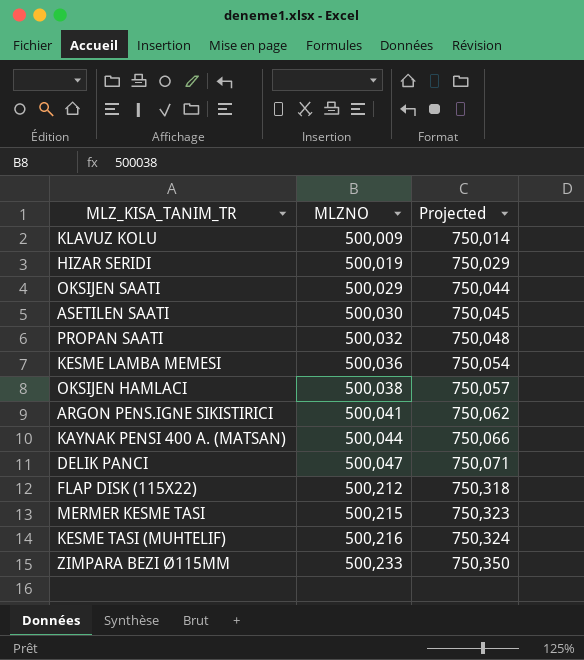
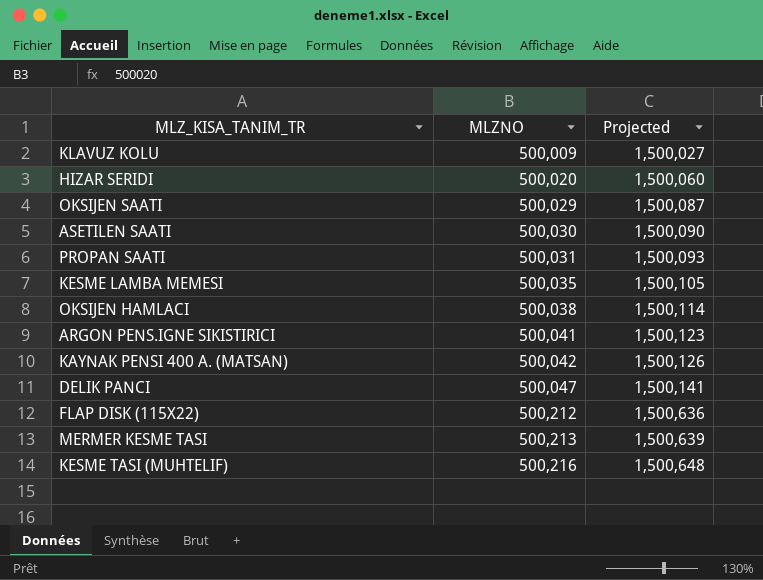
column Projected | formula: [MLZNO] * 1.5 -> [MLZNO] * 3
row ZIMPARA BEZI Ø115MM: 500,233 | 750,350 -> none
HIZAR SERIDI | MLZNO: 500,019 -> 500,020
PROPAN SAATI | MLZNO: 500,032 -> 500,031
KESME LAMBA MEMESI | MLZNO: 500,036 -> 500,035
KAYNAK PENSI 400 A. (MATSAN) | MLZNO: 500,044 -> 500,042
MERMER KESME TASI | MLZNO: 500,215 -> 500,213

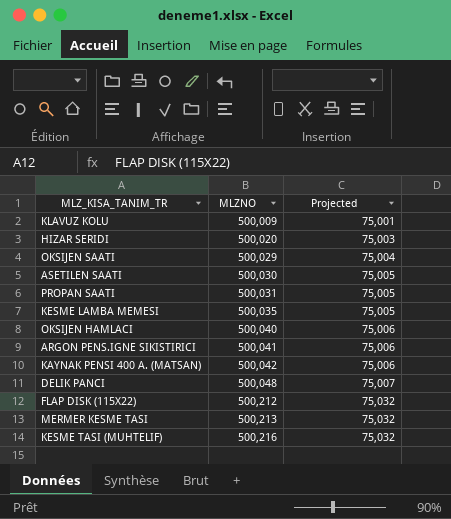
column Projected | formula: [MLZNO] * 3 -> [MLZNO] * 0.15
OKSIJEN HAMLACI | MLZNO: 500,038 -> 500,040
DELIK PANCI | MLZNO: 500,047 -> 500,048

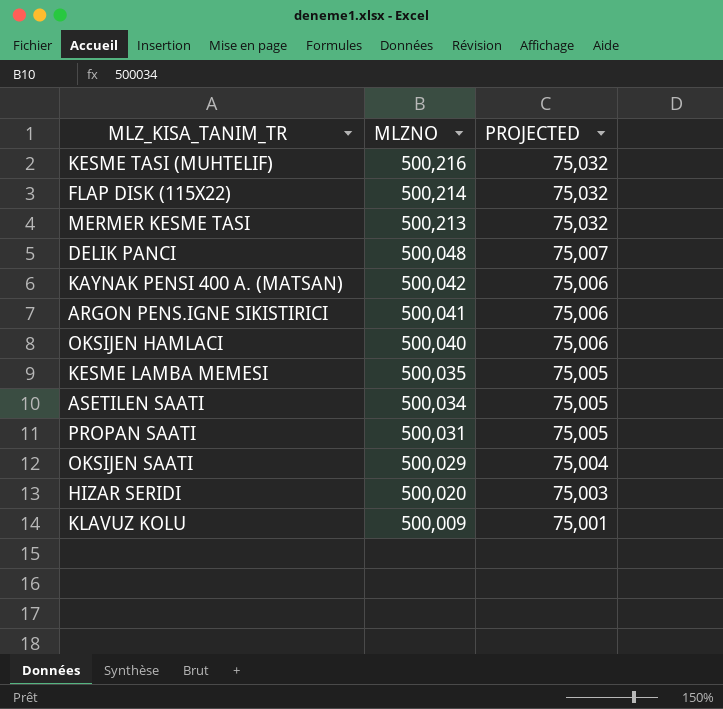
row order: MLZNO ascending -> MLZNO descending
column name: Projected -> PROJECTED
FLAP DISK (115X22) | MLZNO: 500,212 -> 500,214
ASETILEN SAATI | MLZNO: 500,030 -> 500,034

